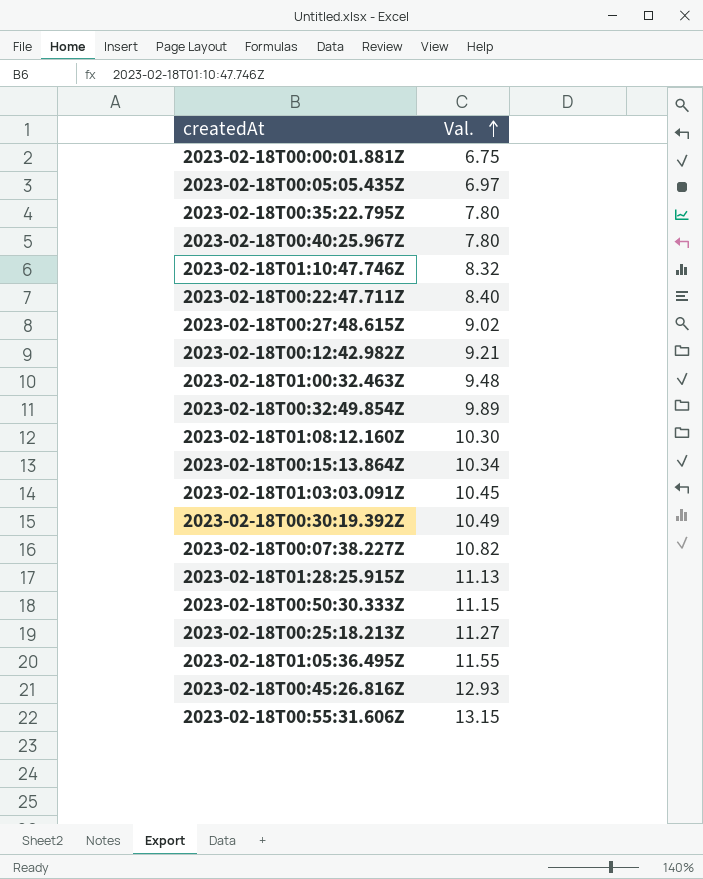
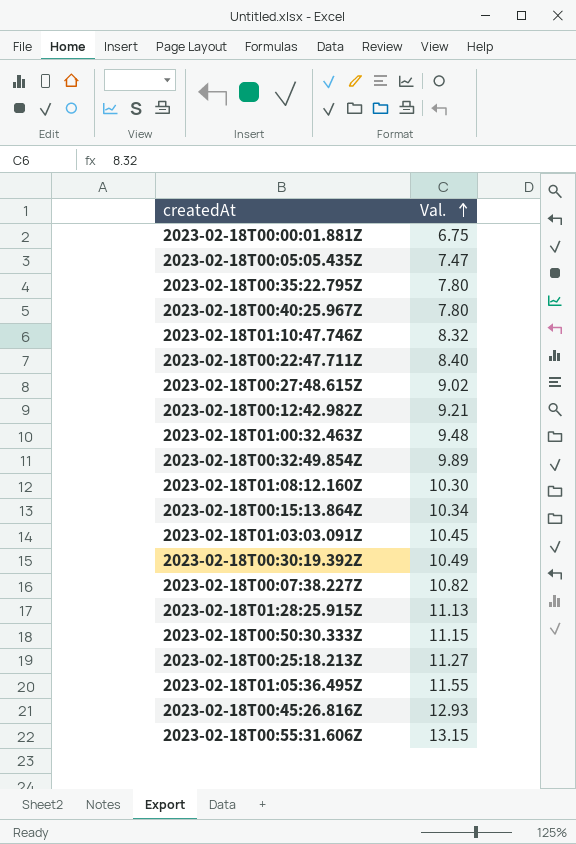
2023-02-18T00:05:05.435Z | Val.: 6.97 -> 7.47

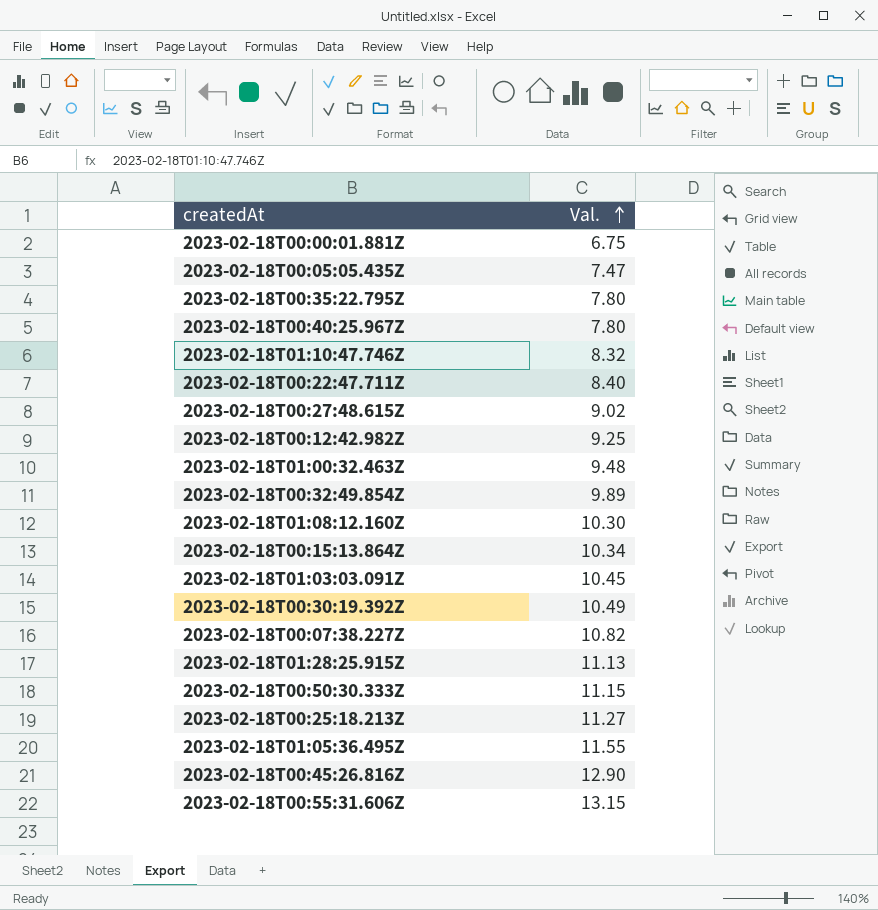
2023-02-18T00:12:42.982Z | Val.: 9.21 -> 9.25
2023-02-18T00:45:26.816Z | Val.: 12.93 -> 12.90

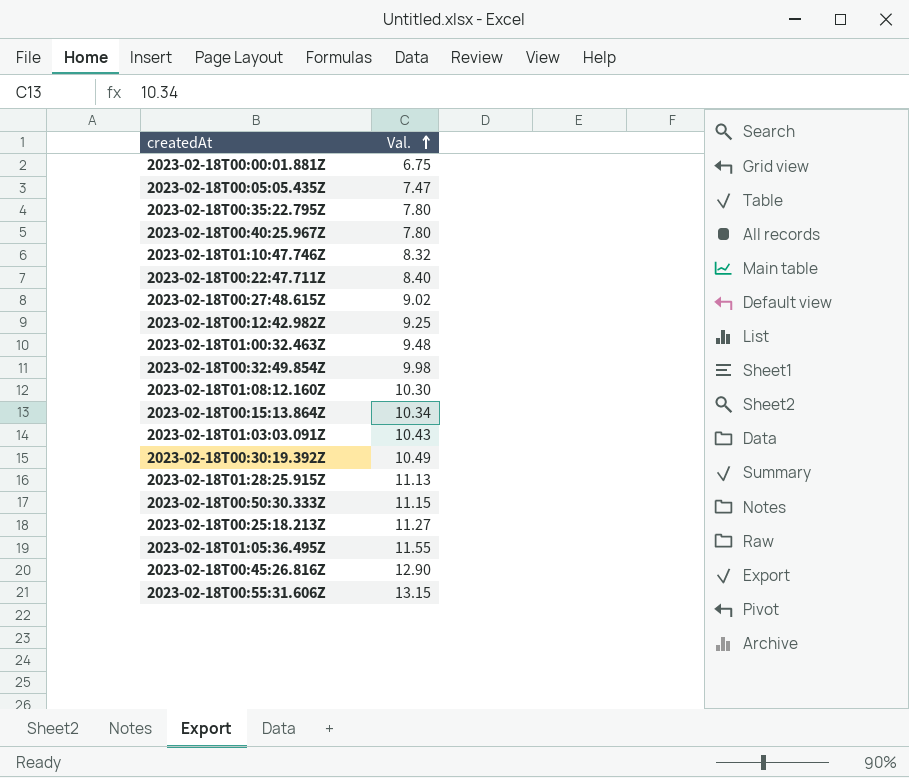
row 2023-02-18T00:07:38.227Z: 10.82 -> none
2023-02-18T00:32:49.854Z | Val.: 9.89 -> 9.98
2023-02-18T01:03:03.091Z | Val.: 10.45 -> 10.43

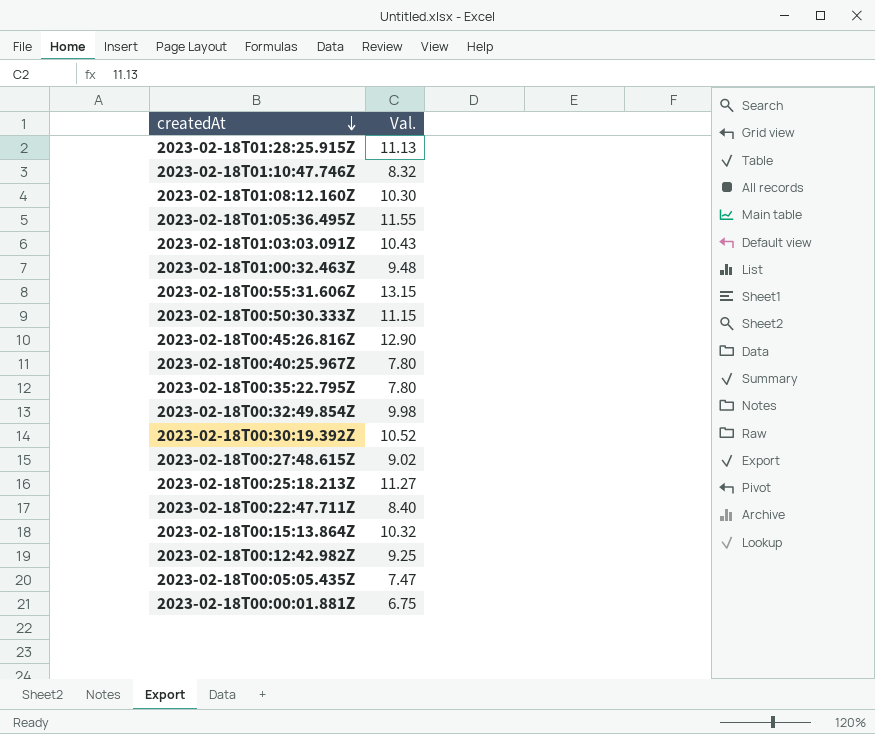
row order: Val. ascending -> createdAt descending
2023-02-18T00:30:19.392Z | Val.: 10.49 -> 10.52
2023-02-18T00:15:13.864Z | Val.: 10.34 -> 10.32

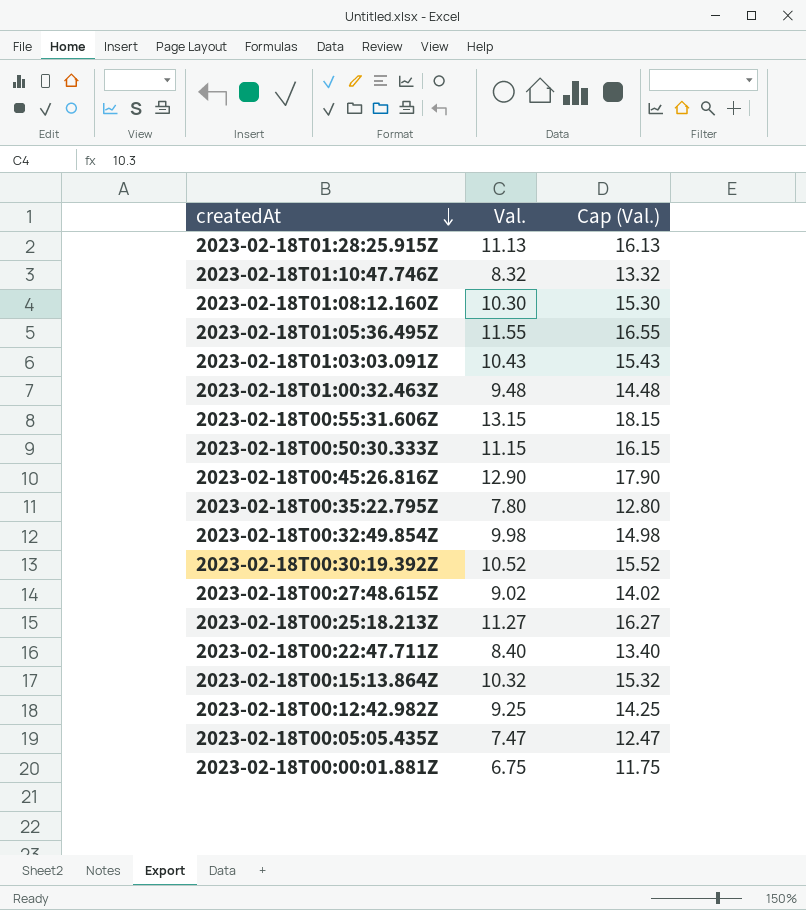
column Cap (Val.) | formula: none -> [Val.] + 5
row 2023-02-18T00:40:25.967Z: 7.80 -> none

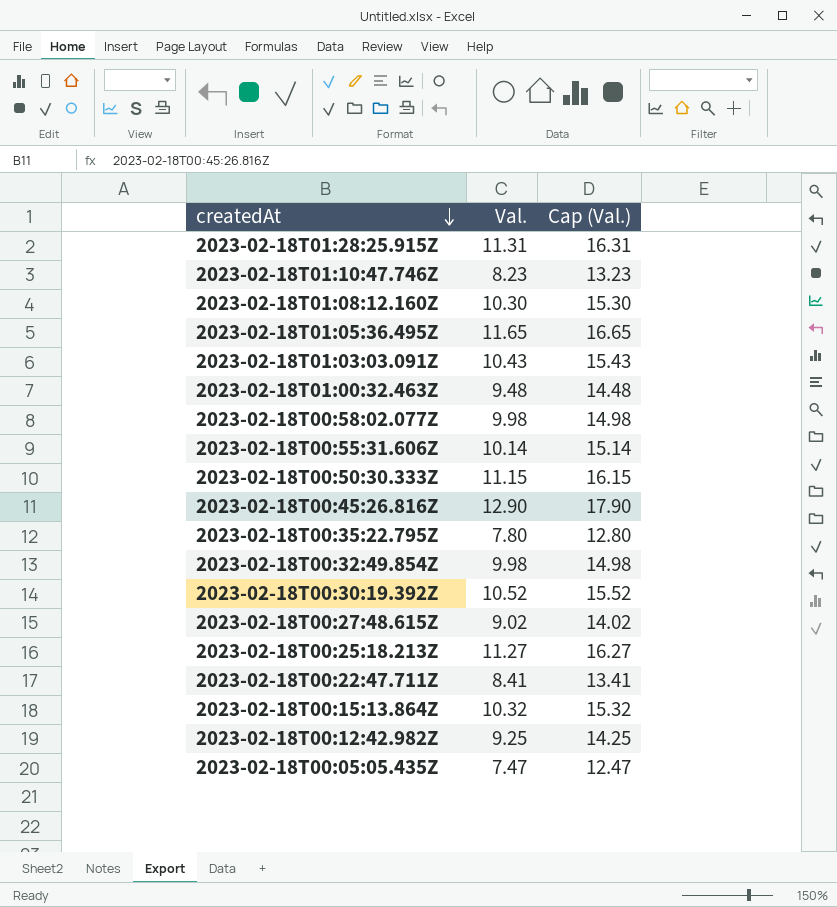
row 2023-02-18T00:00:01.881Z: 6.75 | 11.75 -> none
2023-02-18T01:28:25.915Z | Val.: 11.13 -> 11.31
2023-02-18T01:28:25.915Z | Cap (Val.): 16.13 -> 16.31
2023-02-18T01:10:47.746Z | Val.: 8.32 -> 8.23
2023-02-18T01:10:47.746Z | Cap (Val.): 13.32 -> 13.23
2023-02-18T01:05:36.495Z | Val.: 11.55 -> 11.65
2023-02-18T01:05:36.495Z | Cap (Val.): 16.55 -> 16.65
row 2023-02-18T00:58:02.077Z: none -> 9.98 | 14.98
2023-02-18T00:55:31.606Z | Val.: 13.15 -> 10.14
2023-02-18T00:55:31.606Z | Cap (Val.): 18.15 -> 15.14
2023-02-18T00:22:47.711Z | Val.: 8.40 -> 8.41
2023-02-18T00:22:47.711Z | Cap (Val.): 13.40 -> 13.41

